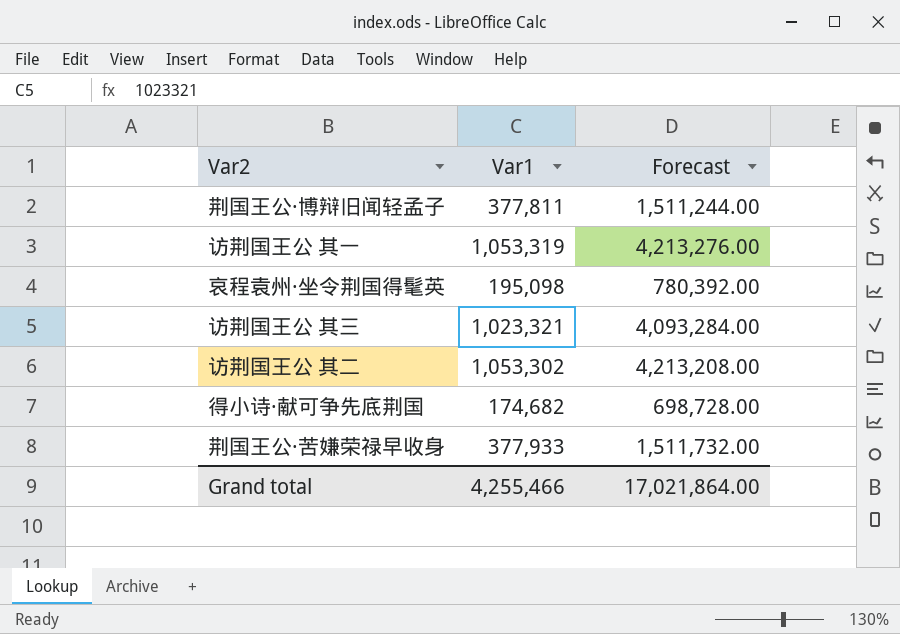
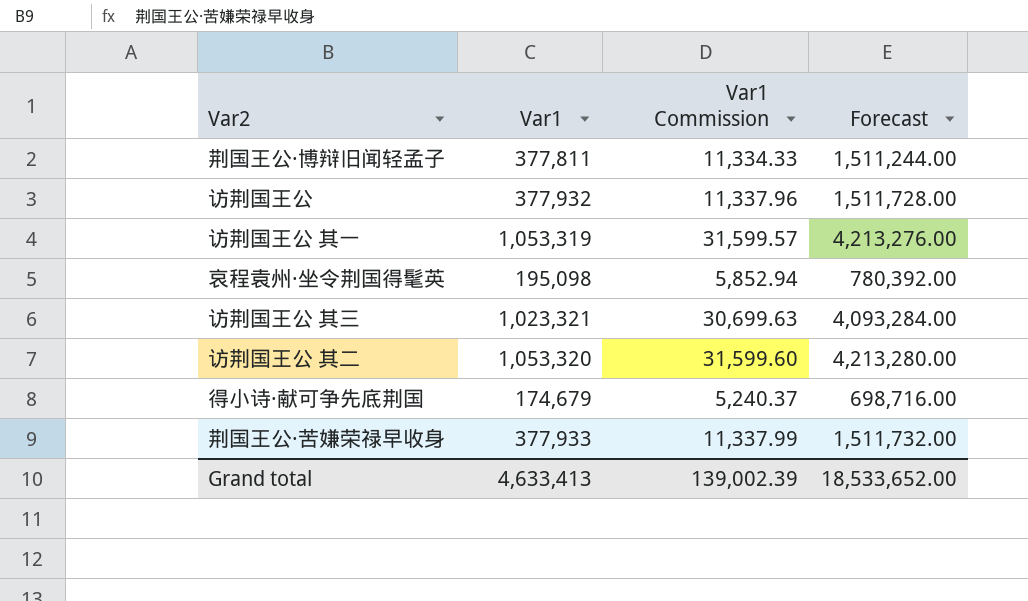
column Var1 Commission | formula: none -> [Var1] * 0.03
row 访荆国王公: none -> 377,932 | 11,337.96 | 1,511,728.00
访荆国王公 其二 | Var1: 1,053,302 -> 1,053,320
访荆国王公 其二 | Forecast: 4,213,208.00 -> 4,213,280.00
得小诗·献可争先底荆国 | Var1: 174,682 -> 174,679
得小诗·献可争先底荆国 | Forecast: 698,728.00 -> 698,716.00
Grand total | Var1: 4,255,466 -> 4,633,413
Grand total | Forecast: 17,021,864.00 -> 18,533,652.00

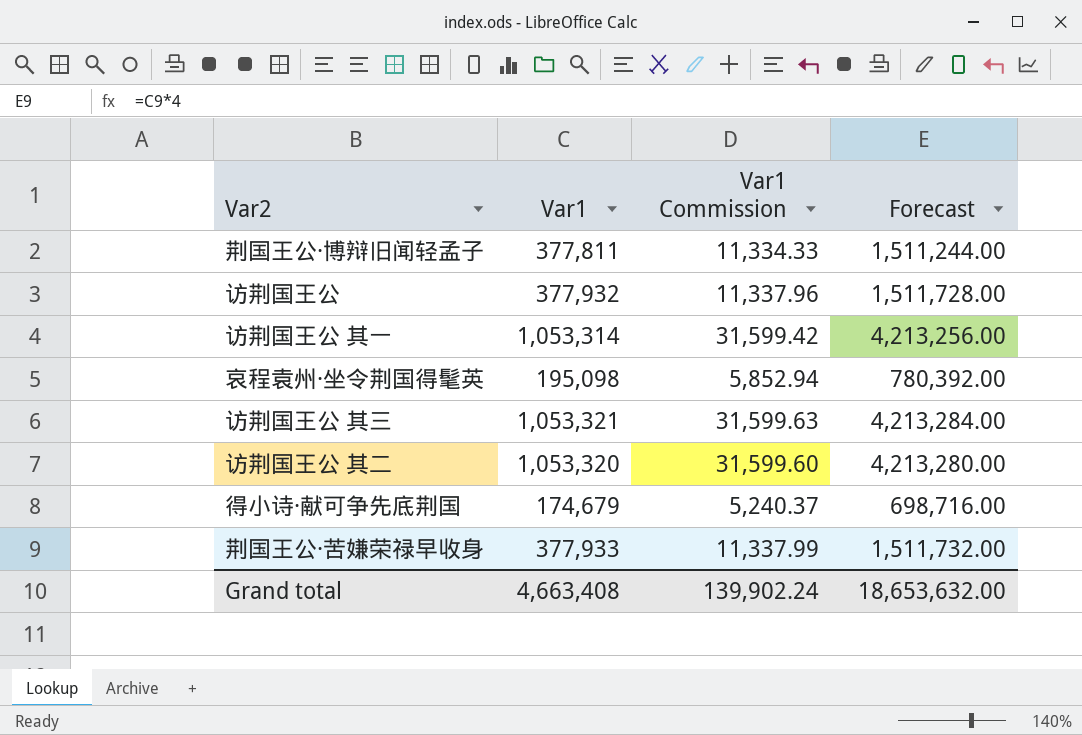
访荆国王公 其一 | Var1: 1,053,319 -> 1,053,314
访荆国王公 其一 | Var1 Commission: 31,599.57 -> 31,599.42
访荆国王公 其一 | Forecast: 4,213,276.00 -> 4,213,256.00
访荆国王公 其三 | Var1: 1,023,321 -> 1,053,321
访荆国王公 其三 | Var1 Commission: 30,699.63 -> 31,599.63
访荆国王公 其三 | Forecast: 4,093,284.00 -> 4,213,284.00
Grand total | Var1: 4,633,413 -> 4,663,408
Grand total | Var1 Commission: 139,002.39 -> 139,902.24
Grand total | Forecast: 18,533,652.00 -> 18,653,632.00

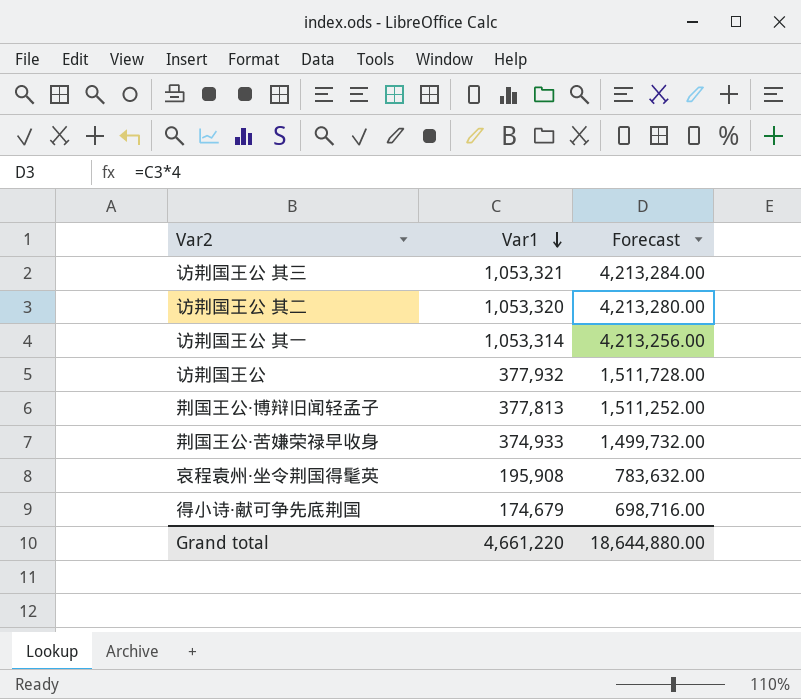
row order: none -> Var1 descending
column Var1 Commission | formula: [Var1] * 0.03 -> none
荆国王公·博辩旧闻轻孟子 | Var1: 377,811 -> 377,813
荆国王公·博辩旧闻轻孟子 | Forecast: 1,511,244.00 -> 1,511,252.00
荆国王公·苦嫌荣禄早收身 | Var1: 377,933 -> 374,933
荆国王公·苦嫌荣禄早收身 | Forecast: 1,511,732.00 -> 1,499,732.00
哀程袁州·坐令荆国得髦英 | Var1: 195,098 -> 195,908
哀程袁州·坐令荆国得髦英 | Forecast: 780,392.00 -> 783,632.00
Grand total | Var1: 4,663,408 -> 4,661,220
Grand total | Forecast: 18,653,632.00 -> 18,644,880.00

